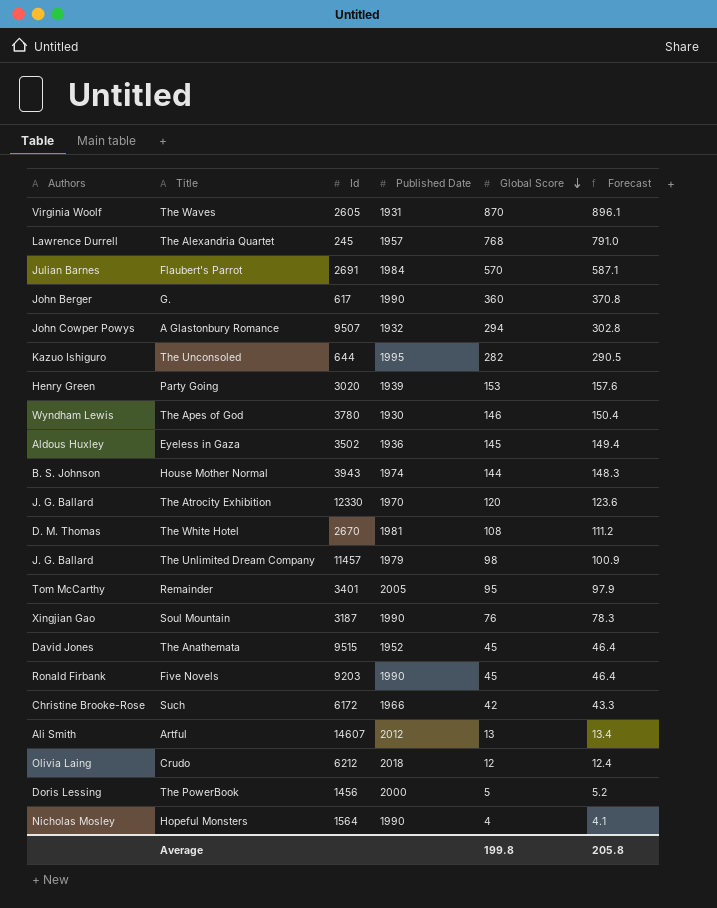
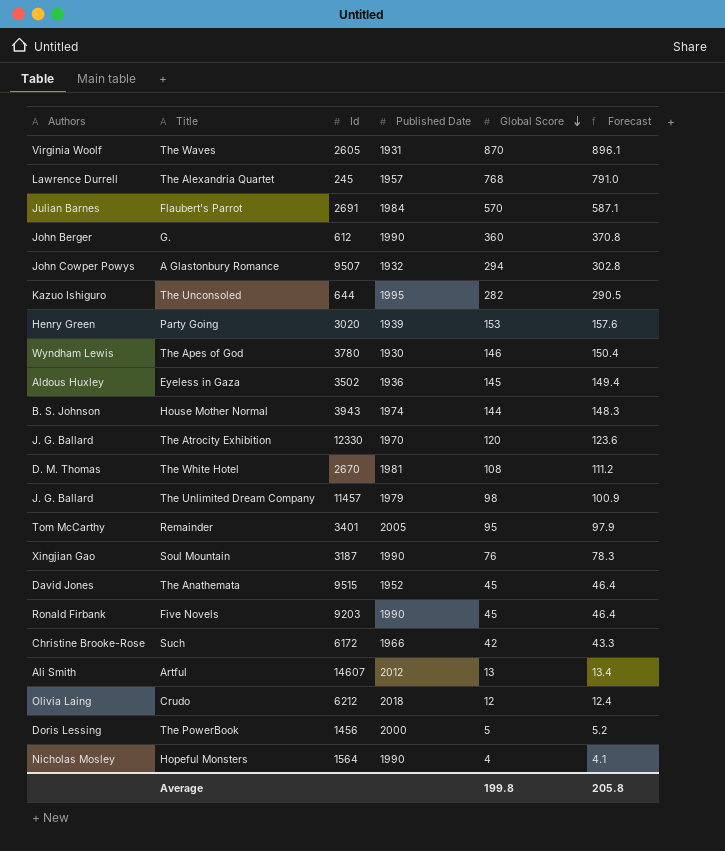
G. | Id: 617 -> 612

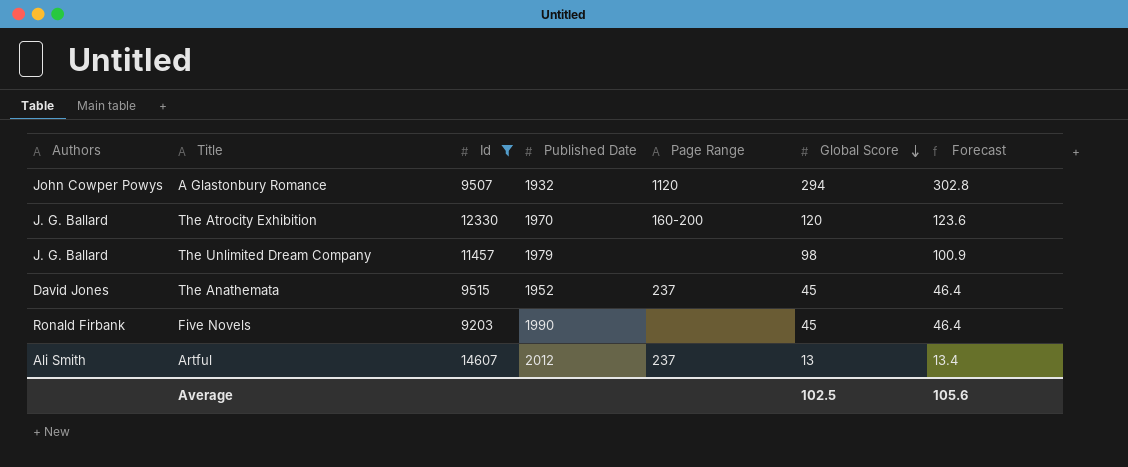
filter: none -> Id >= 9203
column Page Range | position: none -> 5
Average | Global Score: 199.8 -> 102.5
Average | Forecast: 205.8 -> 105.6

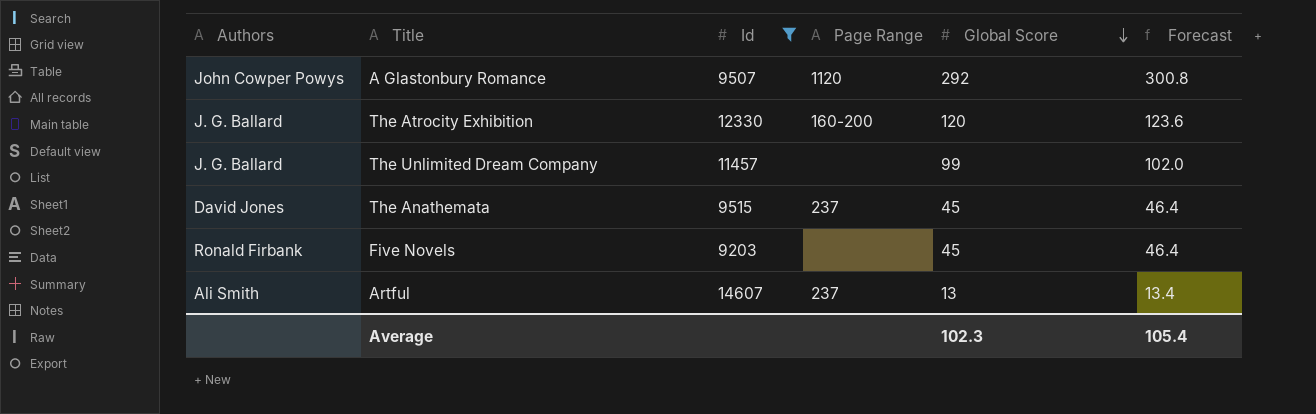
column Published Date | position: 4 -> none
A Glastonbury Romance | Global Score: 294 -> 292
A Glastonbury Romance | Forecast: 302.8 -> 300.8
The Unlimited Dream Company | Global Score: 98 -> 99
The Unlimited Dream Company | Forecast: 100.9 -> 102.0
Average | Global Score: 102.5 -> 102.3
Average | Forecast: 105.6 -> 105.4

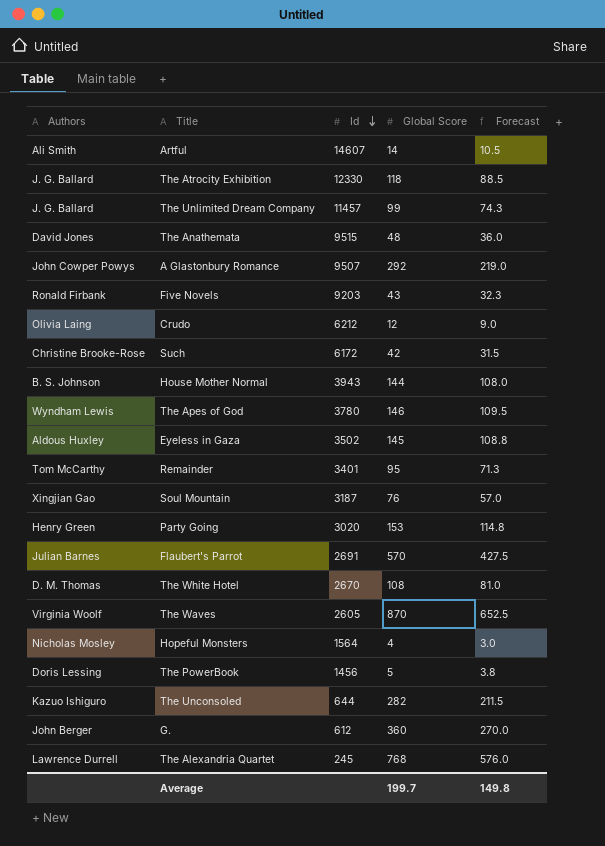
filter: Id >= 9203 -> none
row order: Global Score descending -> Id descending
column Page Range | position: 4 -> none
column Forecast | formula: [Global Score] * 1.03 -> [Global Score] * 0.75
Artful | Global Score: 13 -> 14
The Atrocity Exhibition | Global Score: 120 -> 118
The Anathemata | Global Score: 45 -> 48
Five Novels | Global Score: 45 -> 43
Average | Global Score: 102.3 -> 199.7
Average | Forecast: 105.4 -> 149.8

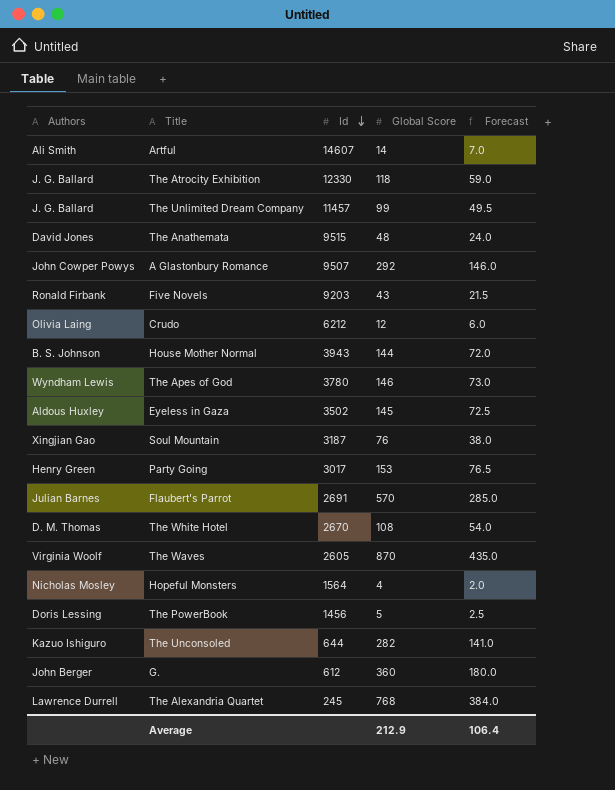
column Forecast | formula: [Global Score] * 0.75 -> [Global Score] * 0.5
row Such: Christine Brooke-Rose | 6172 | 42 | 31.5 -> none
row Remainder: Tom McCarthy | 3401 | 95 | 71.3 -> none
Party Going | Id: 3020 -> 3017
Average | Global Score: 199.7 -> 212.9
Average | Forecast: 149.8 -> 106.4

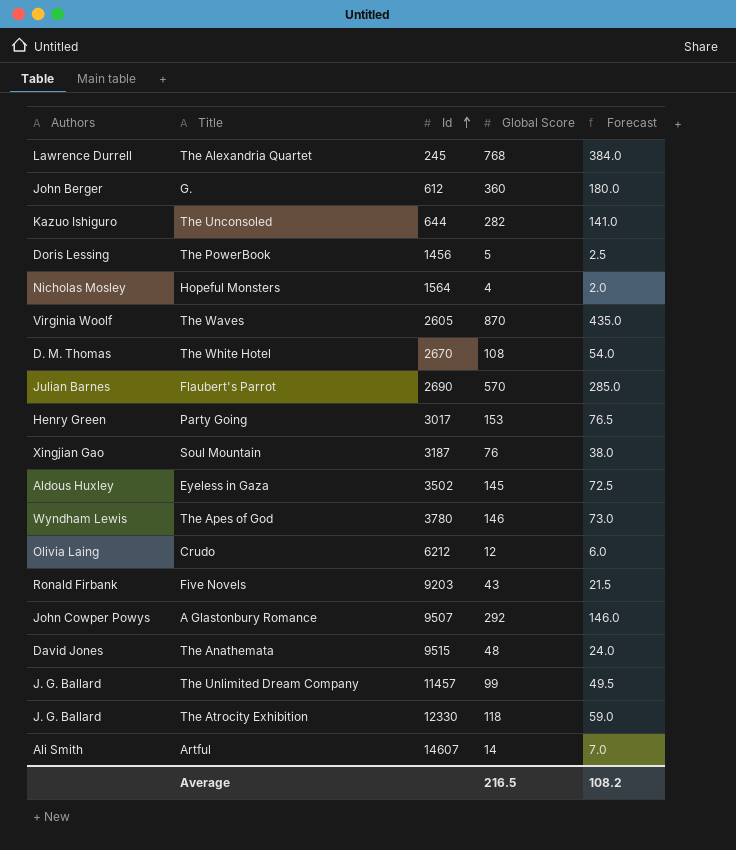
row order: Id descending -> Id ascending
row House Mother Normal: B. S. Johnson | 3943 | 144 | 72.0 -> none
Flaubert's Parrot | Id: 2691 -> 2690
Average | Global Score: 212.9 -> 216.5
Average | Forecast: 106.4 -> 108.2

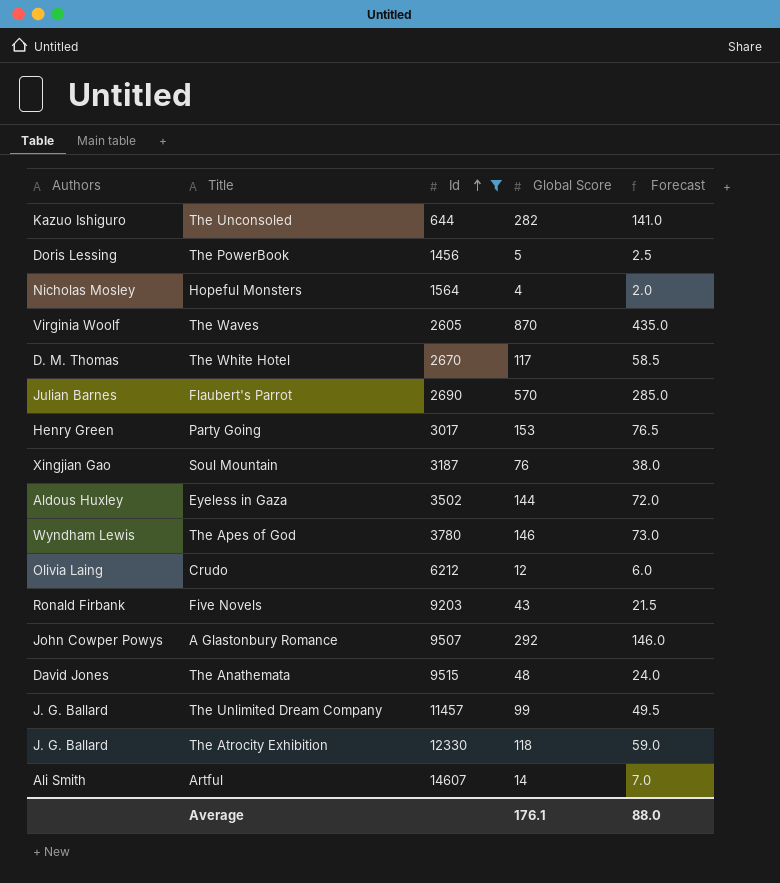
filter: none -> Id >= 644
The White Hotel | Global Score: 108 -> 117
The White Hotel | Forecast: 54.0 -> 58.5
Eyeless in Gaza | Global Score: 145 -> 144
Eyeless in Gaza | Forecast: 72.5 -> 72.0
Average | Global Score: 216.5 -> 176.1
Average | Forecast: 108.2 -> 88.0

